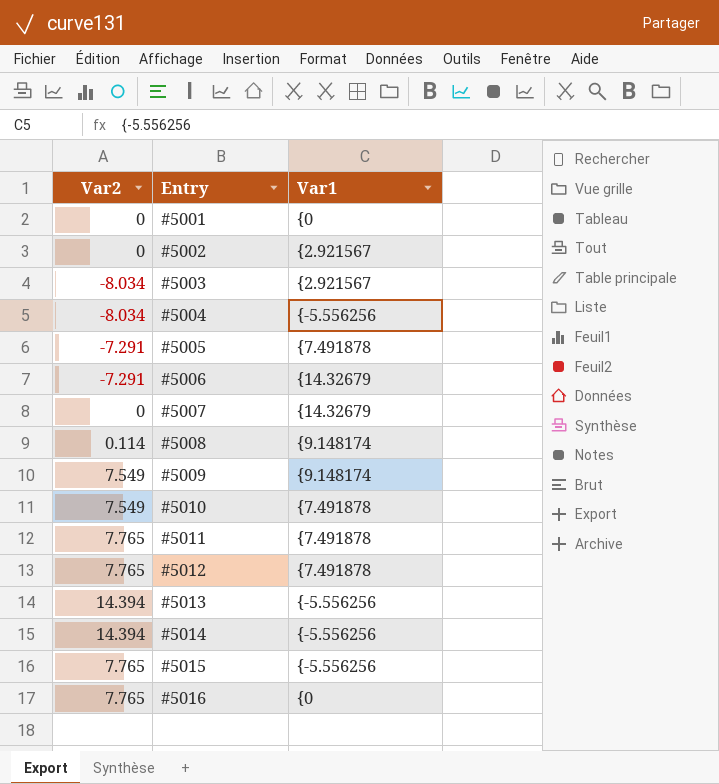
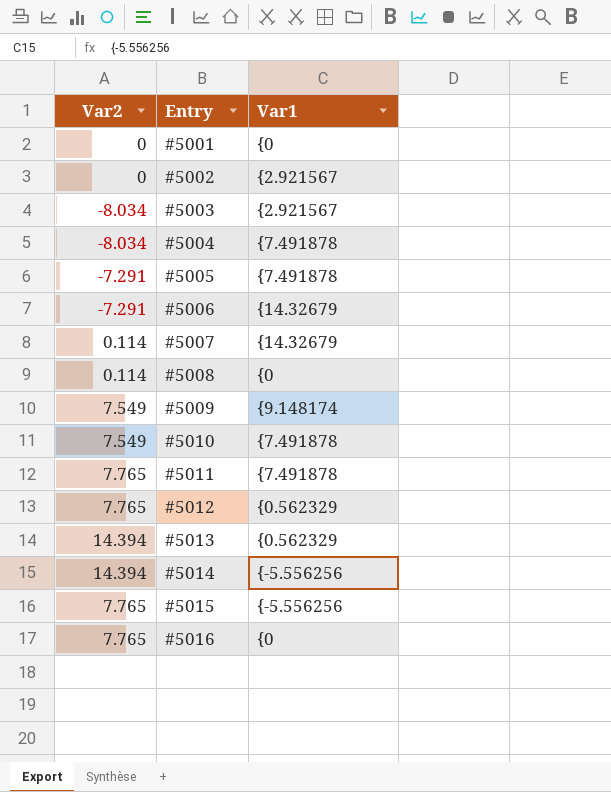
#5004 | Var1: {-5.556256 -> {7.491878
#5007 | Var2: 0 -> 0.114
#5008 | Var1: {9.148174 -> {0
#5012 | Var1: {7.491878 -> {0.562329
#5013 | Var1: {-5.556256 -> {0.562329

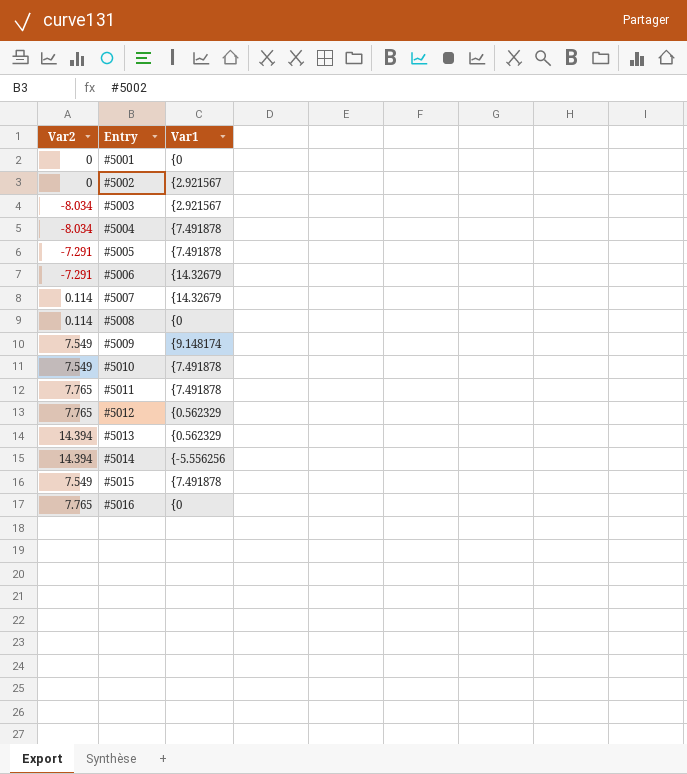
#5015 | Var2: 7.765 -> 7.549
#5015 | Var1: {-5.556256 -> {7.491878

